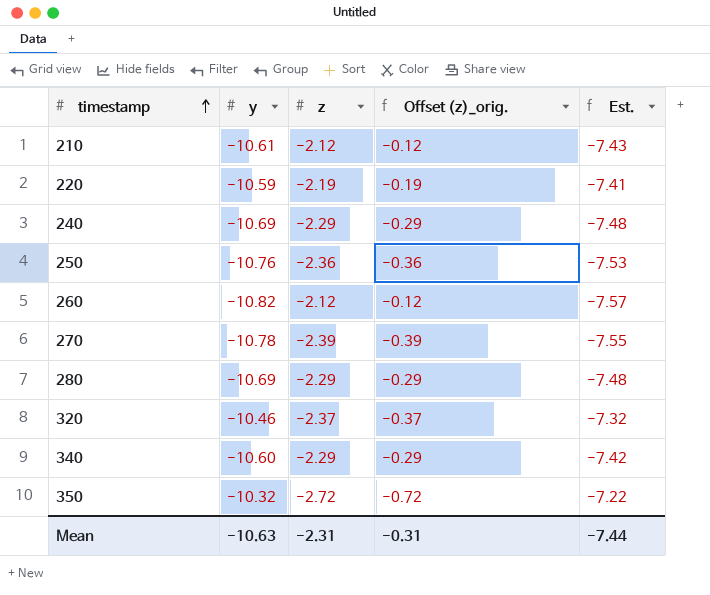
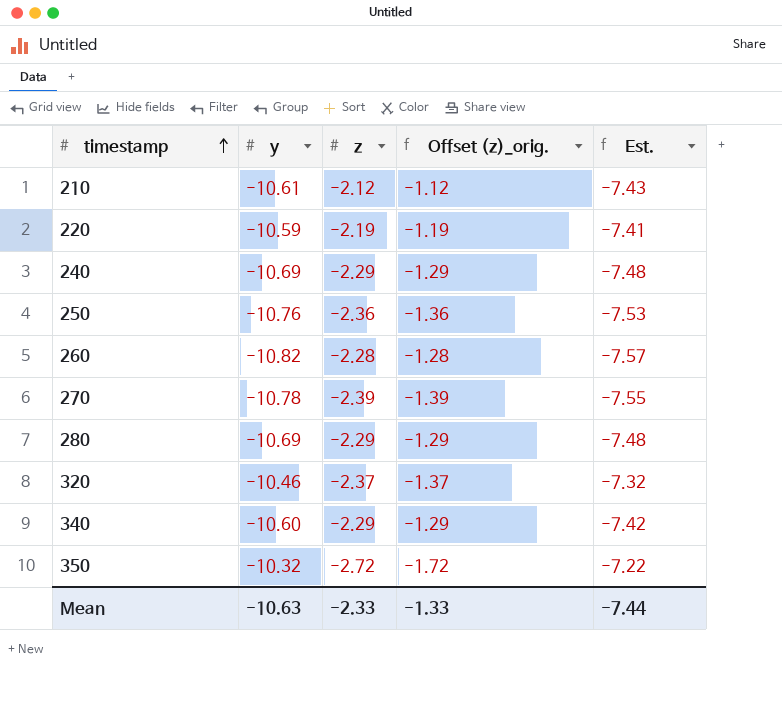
column Offset (z)_orig. | formula: [z] + 2 -> [z] + 1
260 | z: -2.12 -> -2.28
Mean | z: -2.31 -> -2.33
Mean | Offset (z)_orig.: -0.31 -> -1.33

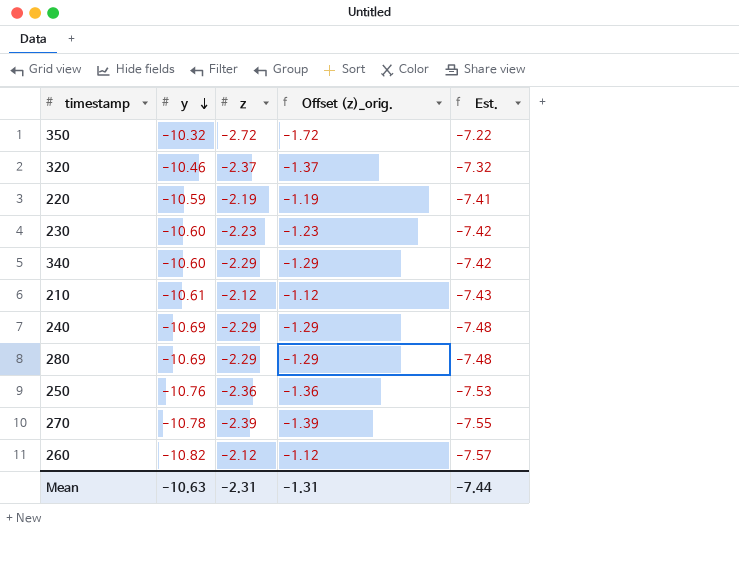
row order: timestamp ascending -> y descending
row 230: none -> -10.60 | -2.23 | -1.23 | -7.42
260 | z: -2.28 -> -2.12
260 | Offset (z)_orig.: -1.28 -> -1.12
Mean | z: -2.33 -> -2.31
Mean | Offset (z)_orig.: -1.33 -> -1.31

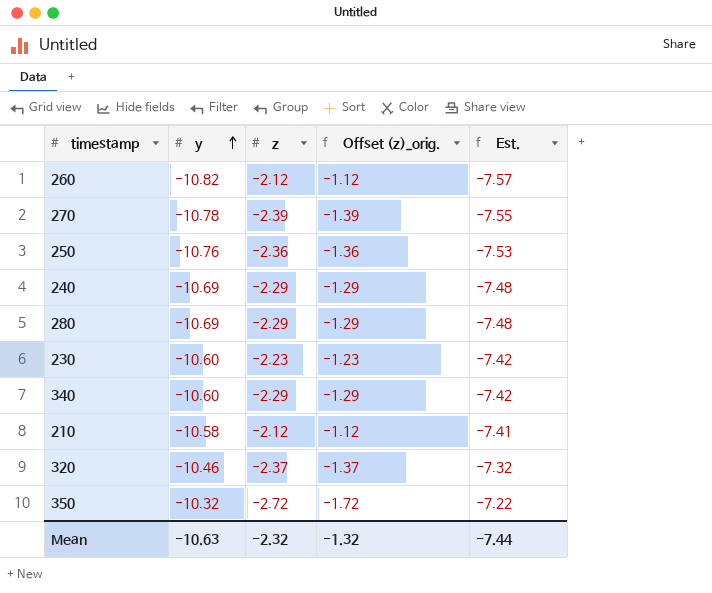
row order: y descending -> y ascending
row 220: -10.59 | -2.19 | -1.19 | -7.41 -> none
210 | y: -10.61 -> -10.58
210 | Est.: -7.43 -> -7.41
Mean | z: -2.31 -> -2.32
Mean | Offset (z)_orig.: -1.31 -> -1.32

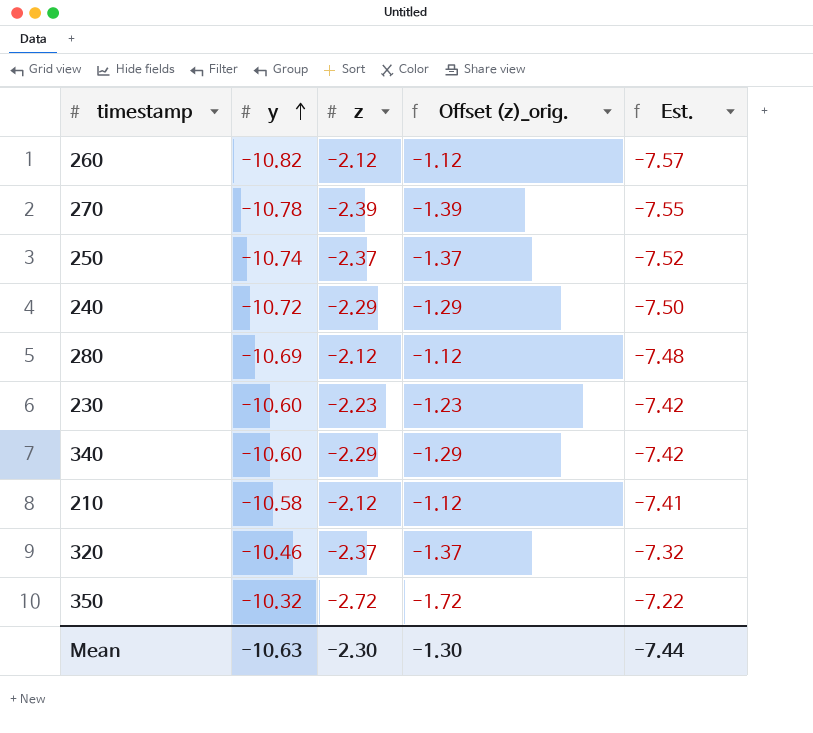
250 | y: -10.76 -> -10.74
250 | z: -2.36 -> -2.37
250 | Offset (z)_orig.: -1.36 -> -1.37
250 | Est.: -7.53 -> -7.52
240 | y: -10.69 -> -10.72
240 | Est.: -7.48 -> -7.50
280 | z: -2.29 -> -2.12
280 | Offset (z)_orig.: -1.29 -> -1.12
Mean | z: -2.32 -> -2.30
Mean | Offset (z)_orig.: -1.32 -> -1.30

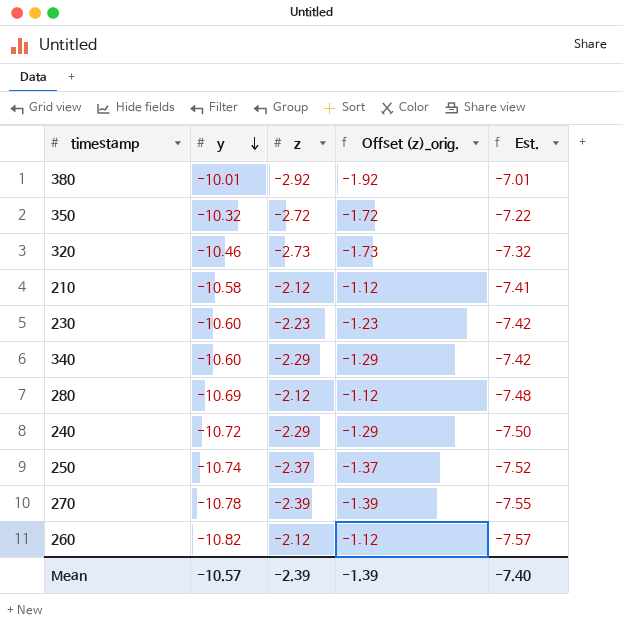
row order: y ascending -> y descending
row 380: none -> -10.01 | -2.92 | -1.92 | -7.01
320 | z: -2.37 -> -2.73
320 | Offset (z)_orig.: -1.37 -> -1.73
Mean | y: -10.63 -> -10.57
Mean | z: -2.30 -> -2.39
Mean | Offset (z)_orig.: -1.30 -> -1.39
Mean | Est.: -7.44 -> -7.40

